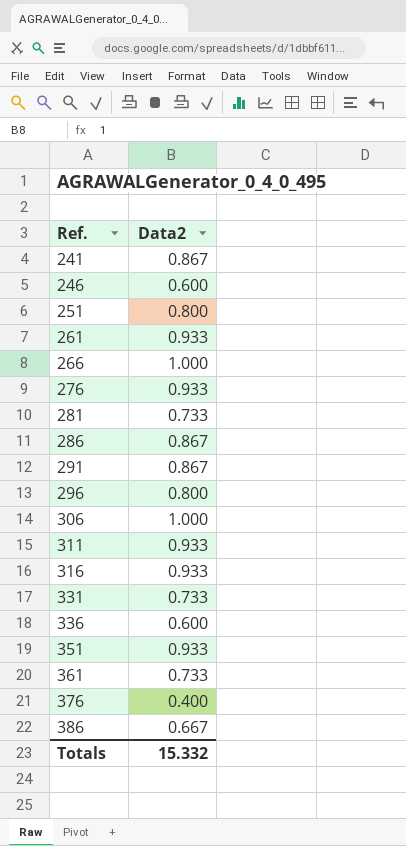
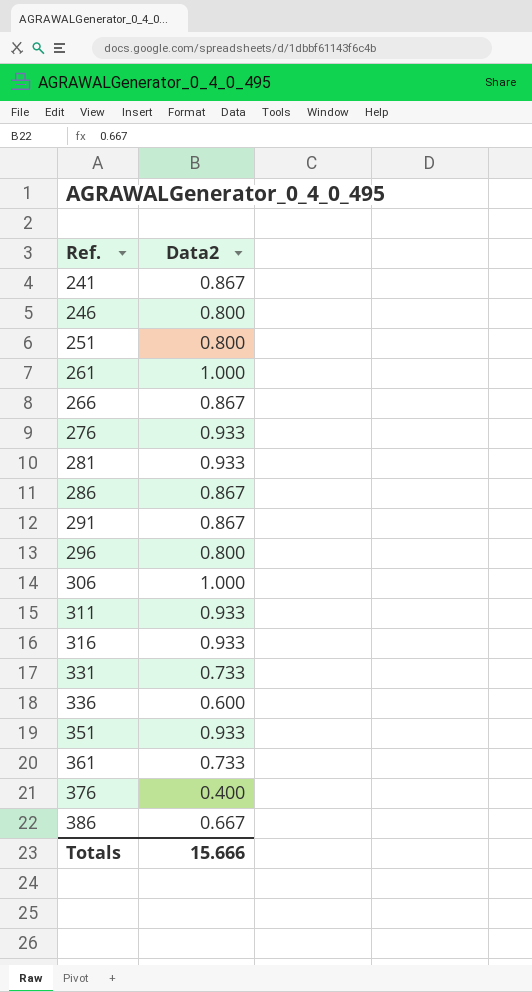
246 | Data2: 0.600 -> 0.800
261 | Data2: 0.933 -> 1.000
266 | Data2: 1.000 -> 0.867
281 | Data2: 0.733 -> 0.933
Totals | Data2: 15.332 -> 15.666

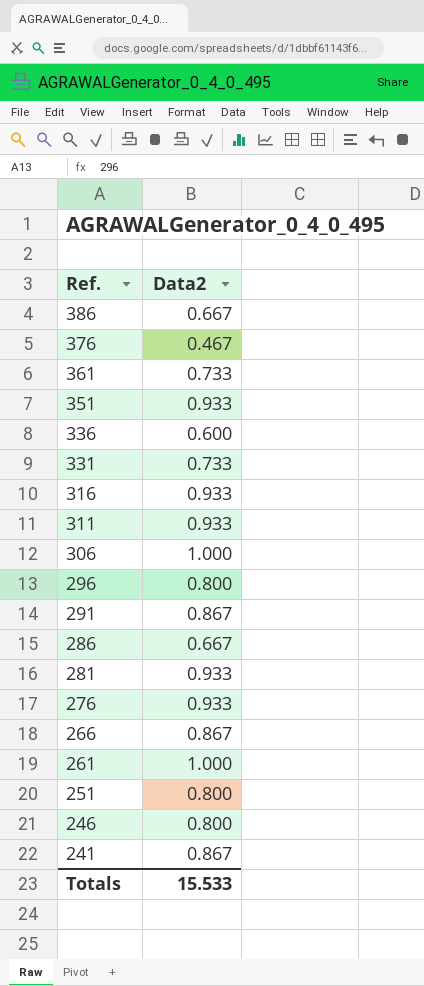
row order: Ref. ascending -> Ref. descending
376 | Data2: 0.400 -> 0.467
286 | Data2: 0.867 -> 0.667
Totals | Data2: 15.666 -> 15.533

